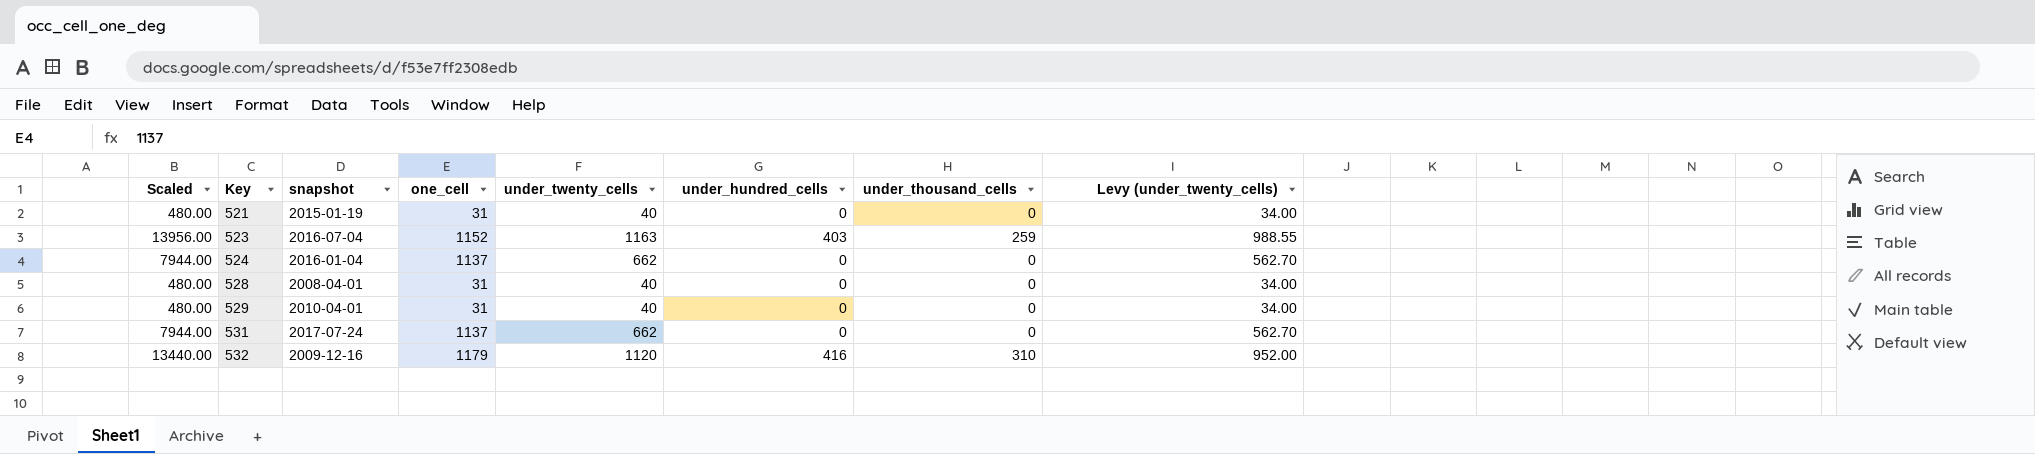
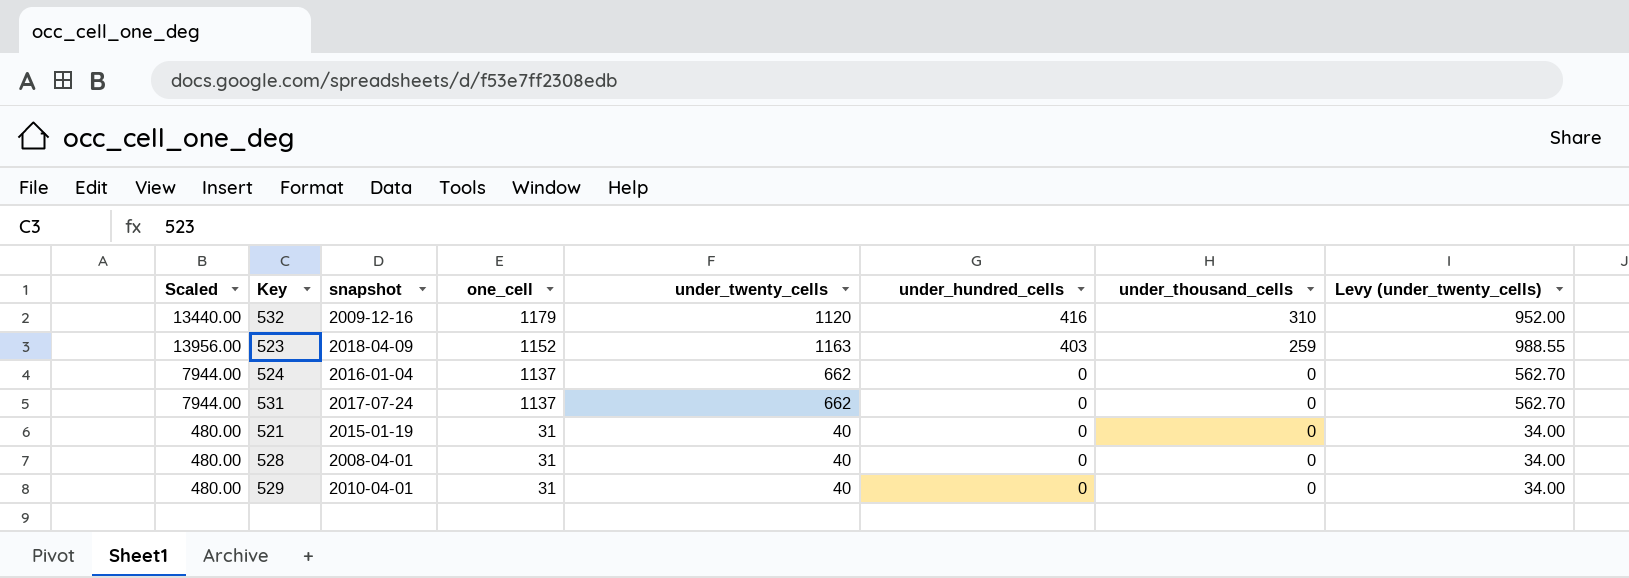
row order: Key ascending -> one_cell descending
523 | snapshot: 2016-07-04 -> 2018-04-09

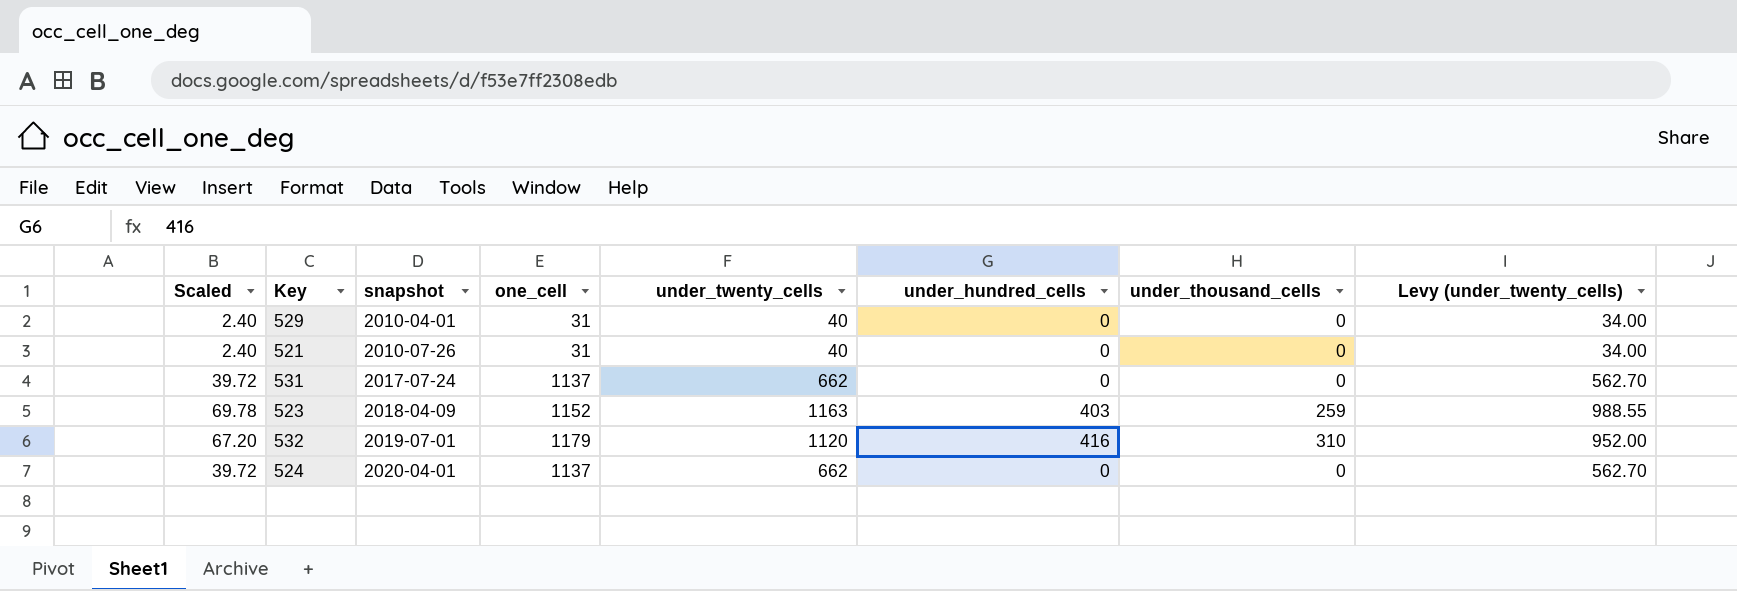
row order: one_cell descending -> snapshot ascending
column Scaled | formula: [under_twenty_cells] * 12 -> [under_twenty_cells] * 0.06
row 528: 480.00 | 2008-04-01 | 31 | 40 | 0 | 0 | 34.00 -> none
521 | snapshot: 2015-01-19 -> 2010-07-26
532 | snapshot: 2009-12-16 -> 2019-07-01
524 | snapshot: 2016-01-04 -> 2020-04-01

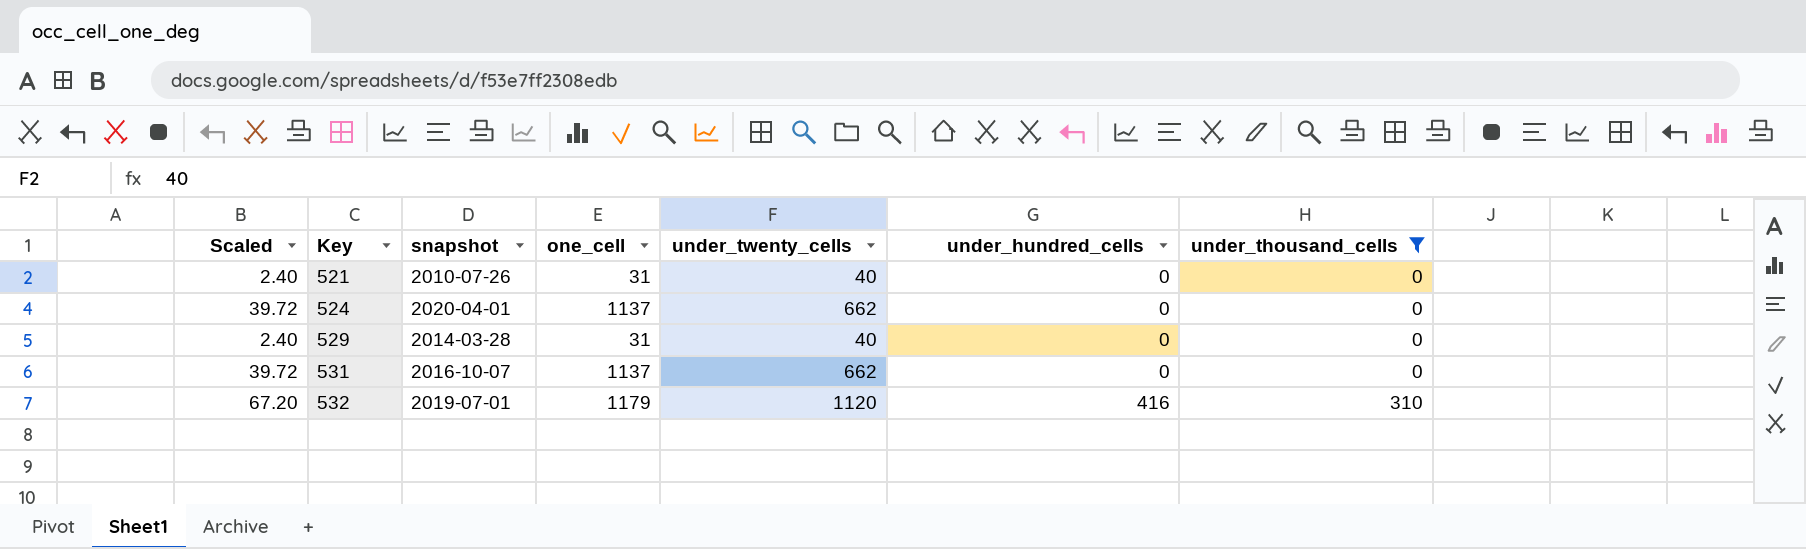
filter: none -> under_thousand_cells != 259
row order: snapshot ascending -> Key ascending
column Levy (under_twenty_cells) | formula: [under_twenty_cells] * 0.85 -> none
529 | snapshot: 2010-04-01 -> 2014-03-28
531 | snapshot: 2017-07-24 -> 2016-10-07

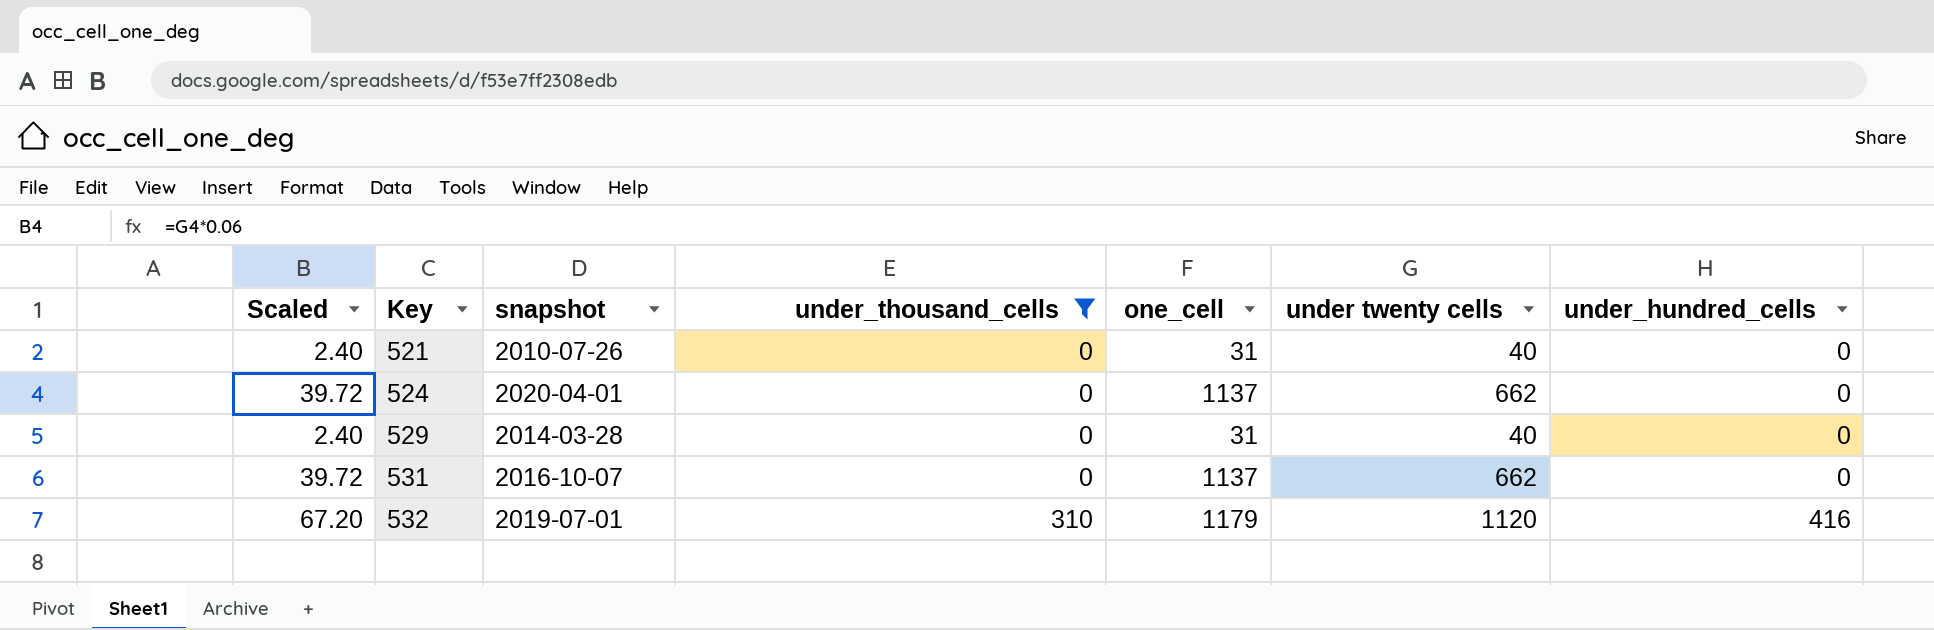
column under_thousand_cells | position: 7 -> 4
column name: under_twenty_cells -> under twenty cells

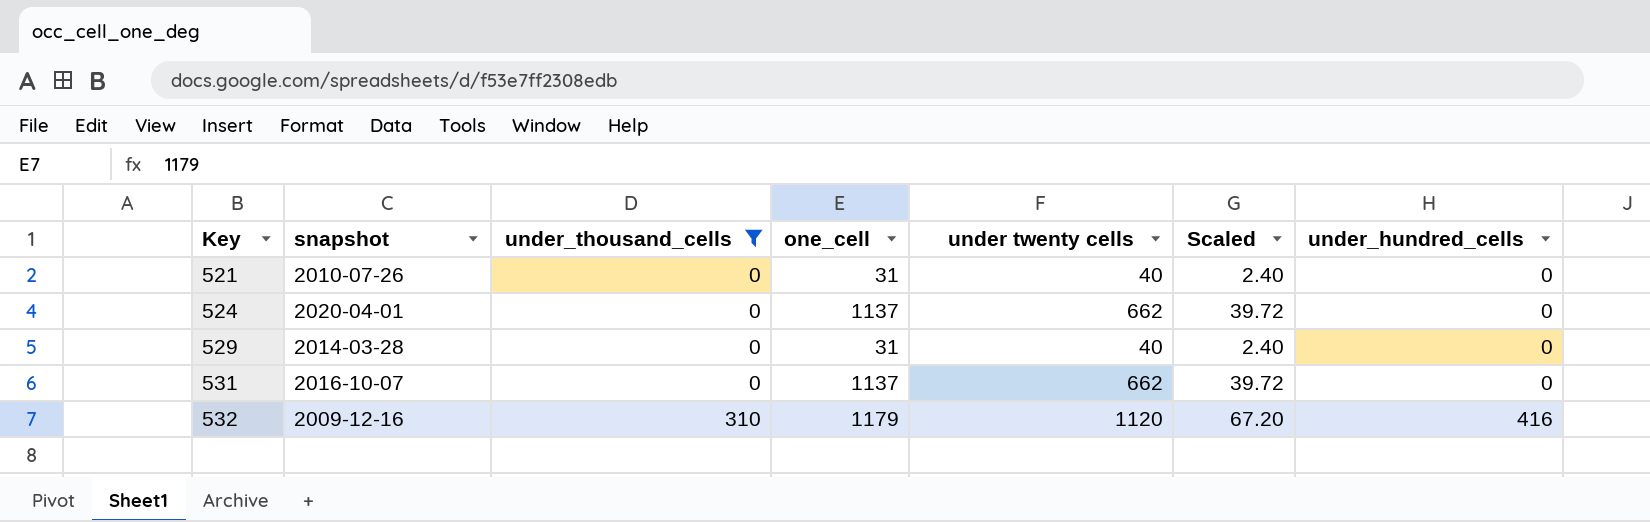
column Scaled | position: 1 -> 6
532 | snapshot: 2019-07-01 -> 2009-12-16

